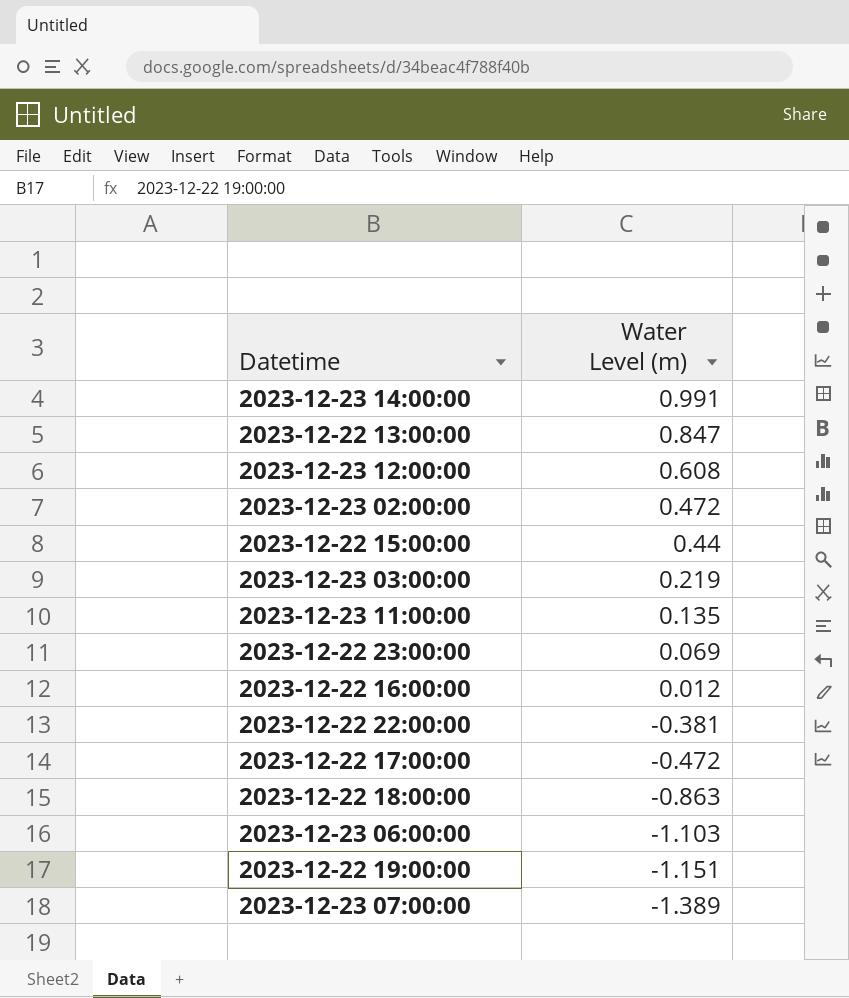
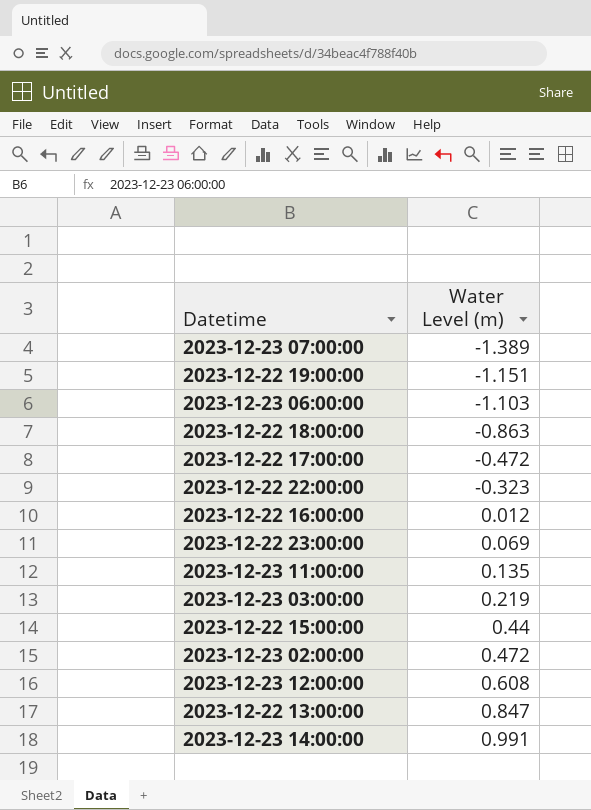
row order: Water Level (m) descending -> Water Level (m) ascending
2023-12-22 22:00:00 | Water Level (m): -0.381 -> -0.323

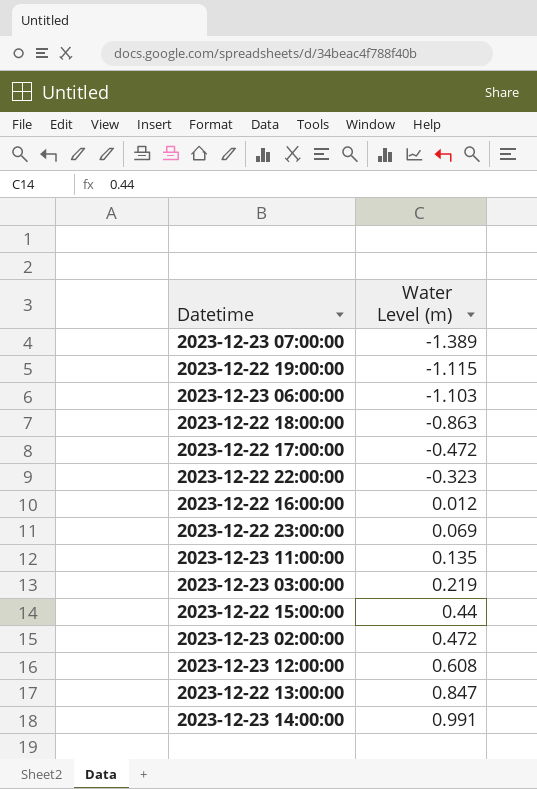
2023-12-22 19:00:00 | Water Level (m): -1.151 -> -1.115

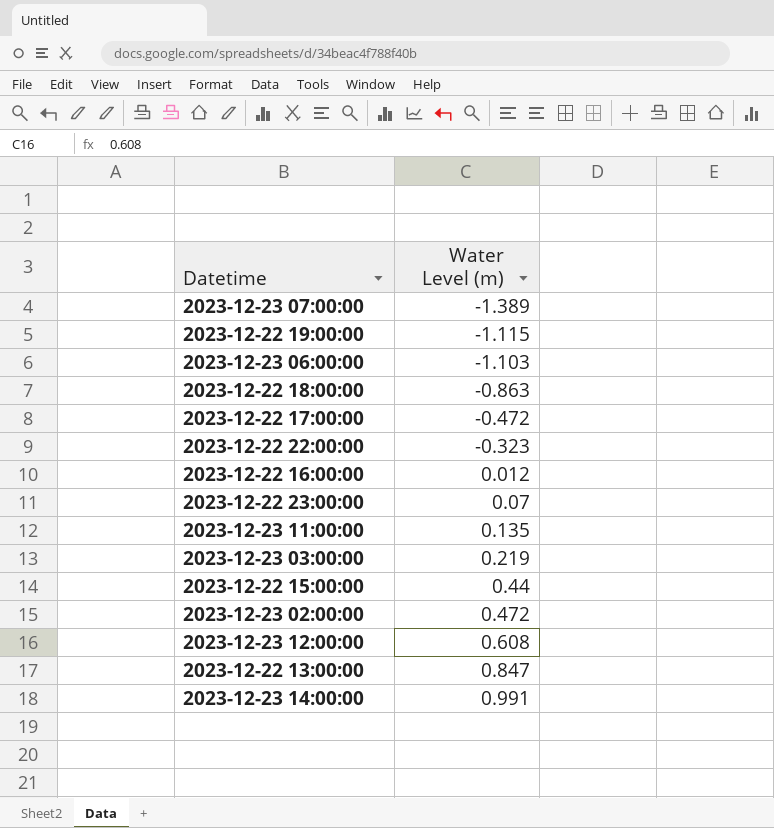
2023-12-22 23:00:00 | Water Level (m): 0.069 -> 0.07

